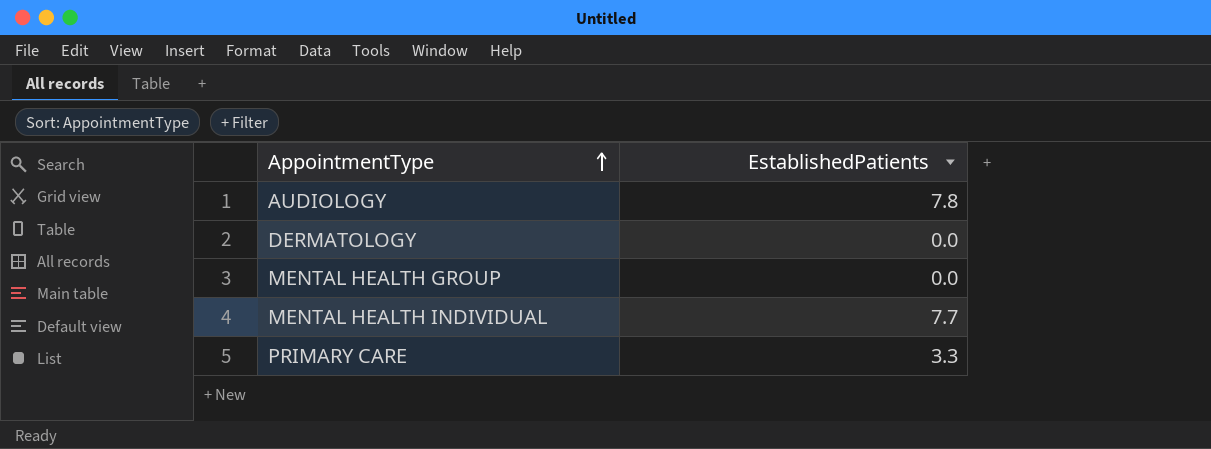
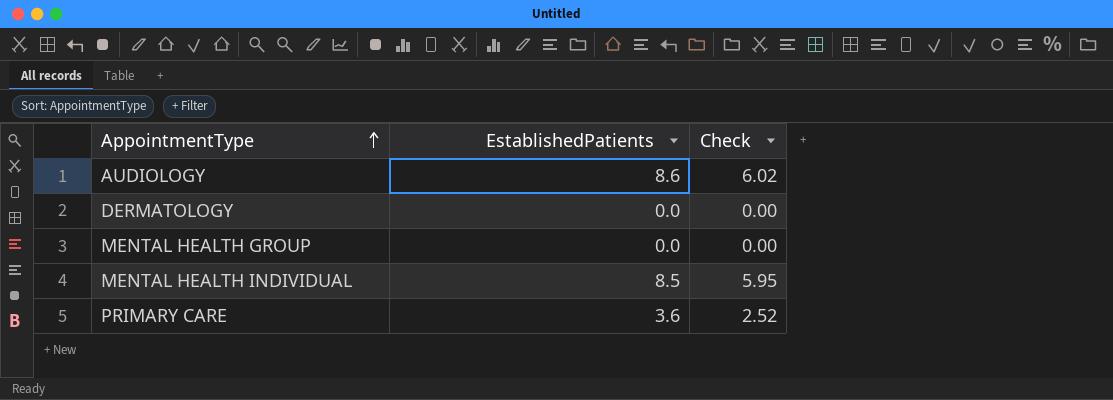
column Check | formula: none -> [EstablishedPatients] * 0.7
AUDIOLOGY | EstablishedPatients: 7.8 -> 8.6
MENTAL HEALTH INDIVIDUAL | EstablishedPatients: 7.7 -> 8.5
PRIMARY CARE | EstablishedPatients: 3.3 -> 3.6

